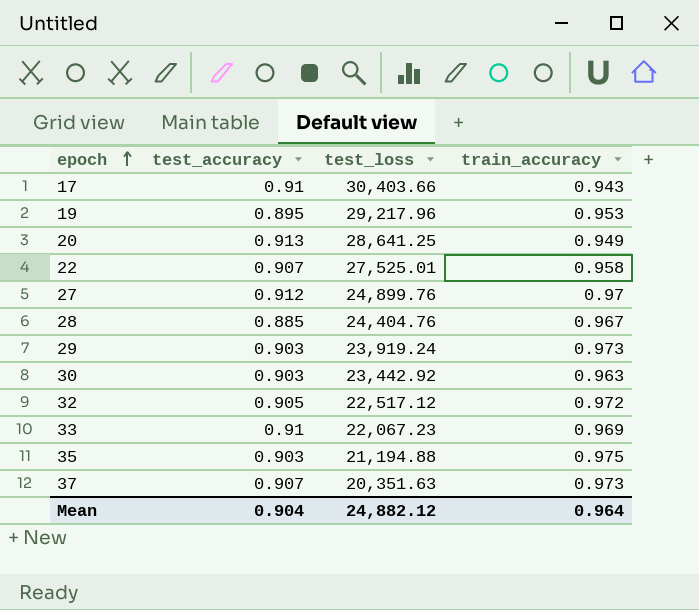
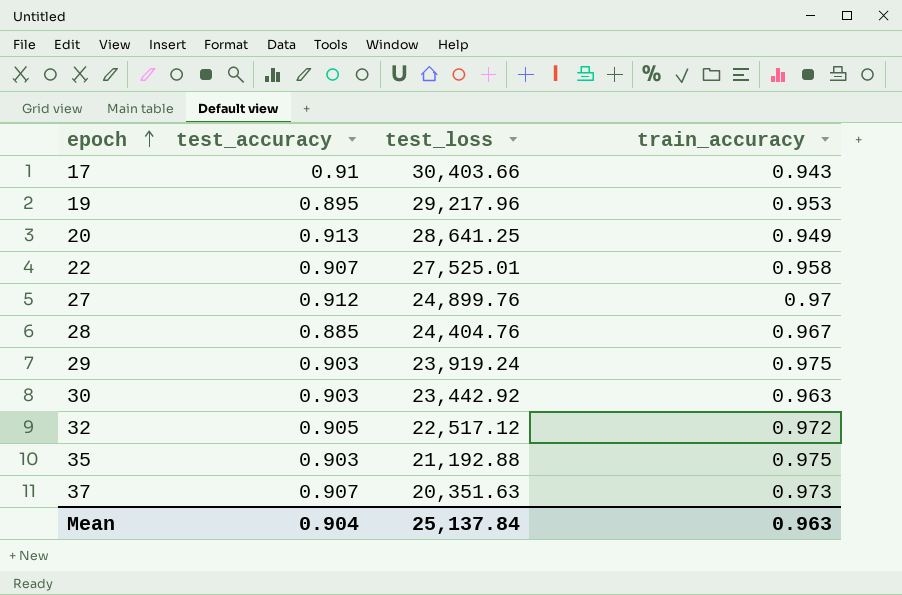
row 33: 0.91 | 22,067.23 | 0.969 -> none
29 | train_accuracy: 0.973 -> 0.975
35 | test_loss: 21,194.88 -> 21,192.88
Mean | test_loss: 24,882.12 -> 25,137.84
Mean | train_accuracy: 0.964 -> 0.963

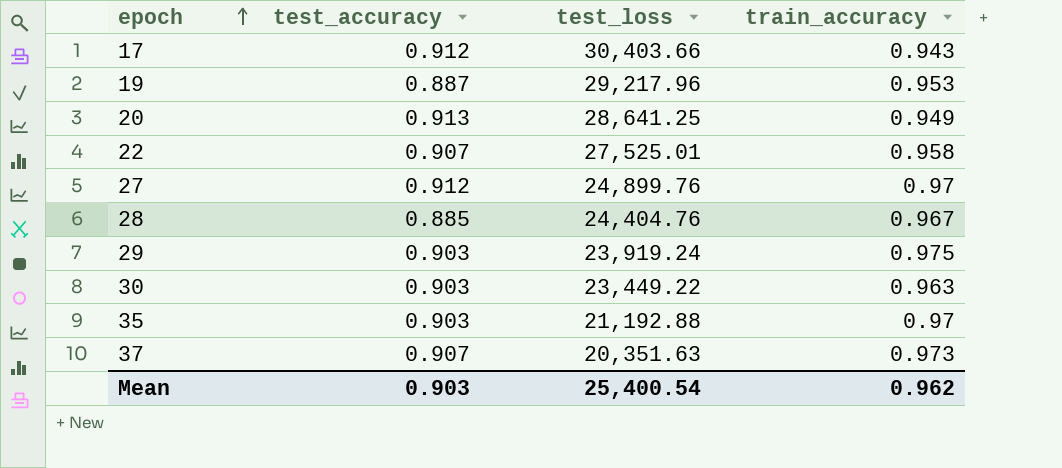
row 32: 0.905 | 22,517.12 | 0.972 -> none
17 | test_accuracy: 0.91 -> 0.912
19 | test_accuracy: 0.895 -> 0.887
30 | test_loss: 23,442.92 -> 23,449.22
35 | train_accuracy: 0.975 -> 0.97
Mean | test_accuracy: 0.904 -> 0.903
Mean | test_loss: 25,137.84 -> 25,400.54
Mean | train_accuracy: 0.963 -> 0.962

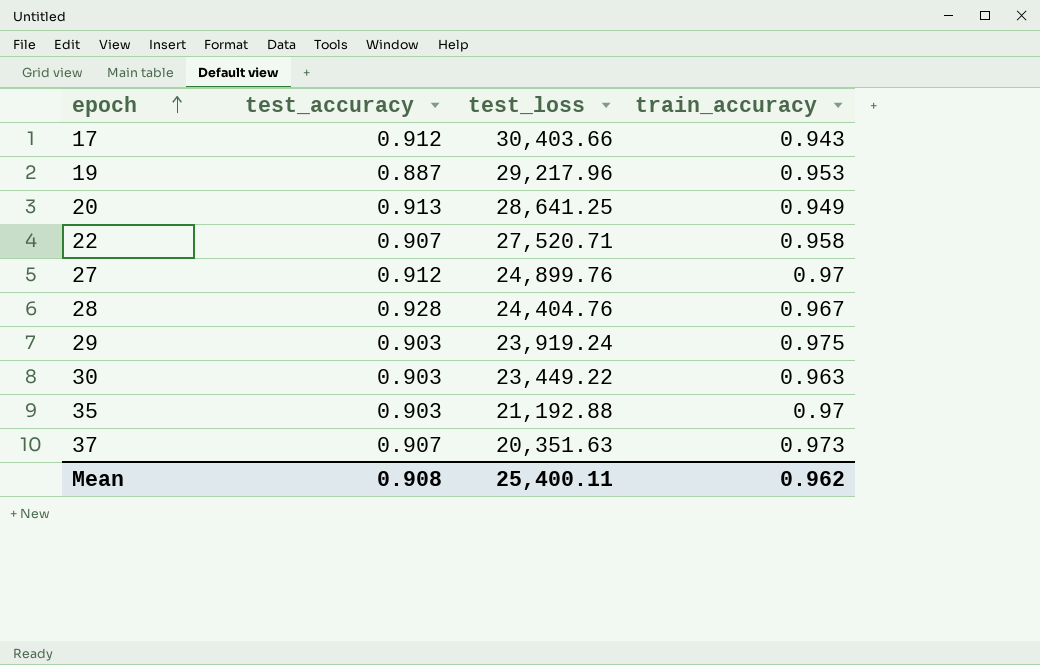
22 | test_loss: 27,525.01 -> 27,520.71
28 | test_accuracy: 0.885 -> 0.928
Mean | test_accuracy: 0.903 -> 0.908
Mean | test_loss: 25,400.54 -> 25,400.11

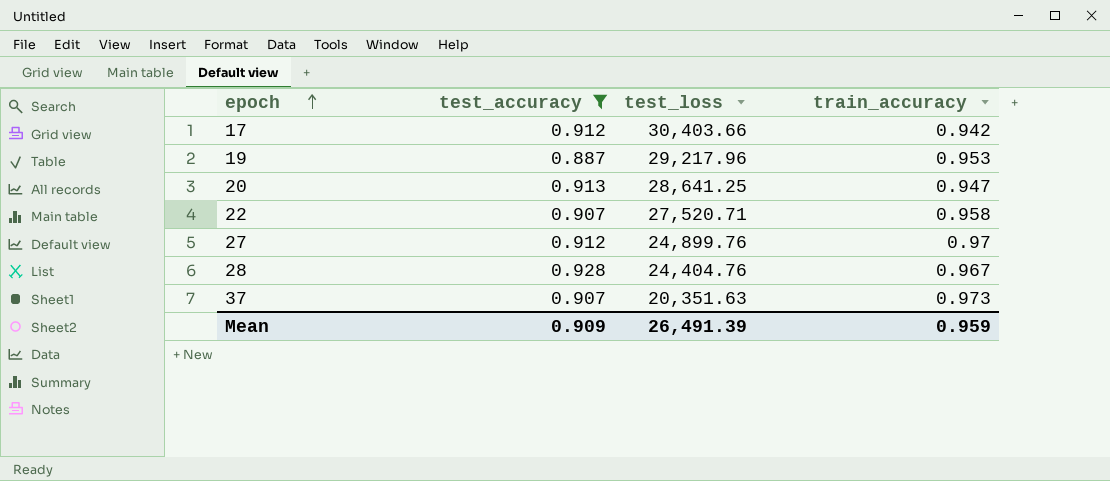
filter: none -> test_accuracy != 0.903
17 | train_accuracy: 0.943 -> 0.942
20 | train_accuracy: 0.949 -> 0.947
Mean | test_accuracy: 0.908 -> 0.909
Mean | test_loss: 25,400.11 -> 26,491.39
Mean | train_accuracy: 0.962 -> 0.959

